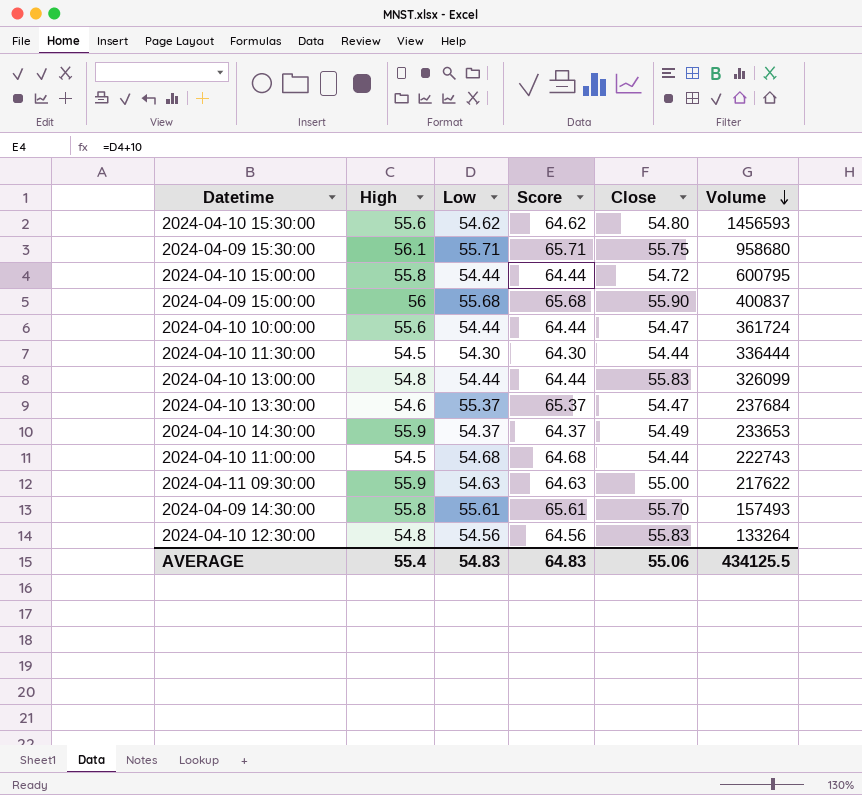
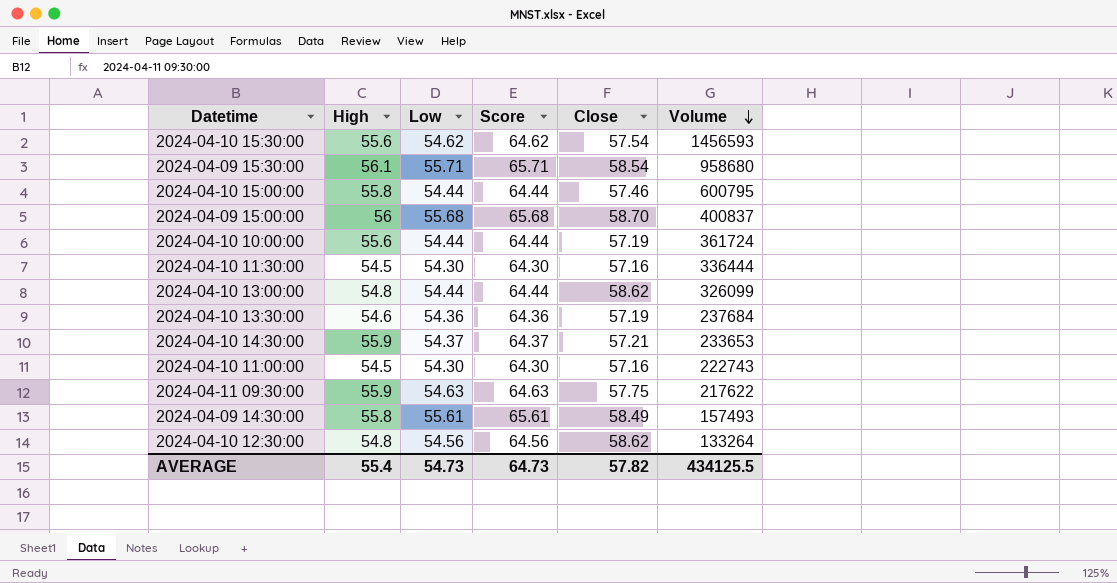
2024-04-10 15:30:00 | Close: 54.80 -> 57.54
2024-04-09 15:30:00 | Close: 55.75 -> 58.54
2024-04-10 15:00:00 | Close: 54.72 -> 57.46
2024-04-09 15:00:00 | Close: 55.90 -> 58.70
2024-04-10 10:00:00 | Close: 54.47 -> 57.19
2024-04-10 11:30:00 | Close: 54.44 -> 57.16
2024-04-10 13:00:00 | Close: 55.83 -> 58.62
2024-04-10 13:30:00 | Low: 55.37 -> 54.36
2024-04-10 13:30:00 | Score: 65.37 -> 64.36
2024-04-10 13:30:00 | Close: 54.47 -> 57.19
2024-04-10 14:30:00 | Close: 54.49 -> 57.21
2024-04-10 11:00:00 | Low: 54.68 -> 54.30
2024-04-10 11:00:00 | Score: 64.68 -> 64.30
2024-04-10 11:00:00 | Close: 54.44 -> 57.16
2024-04-11 09:30:00 | Close: 55.00 -> 57.75
2024-04-09 14:30:00 | Close: 55.70 -> 58.49
2024-04-10 12:30:00 | Close: 55.83 -> 58.62
AVERAGE | Low: 54.83 -> 54.73
AVERAGE | Score: 64.83 -> 64.73
AVERAGE | Close: 55.06 -> 57.82

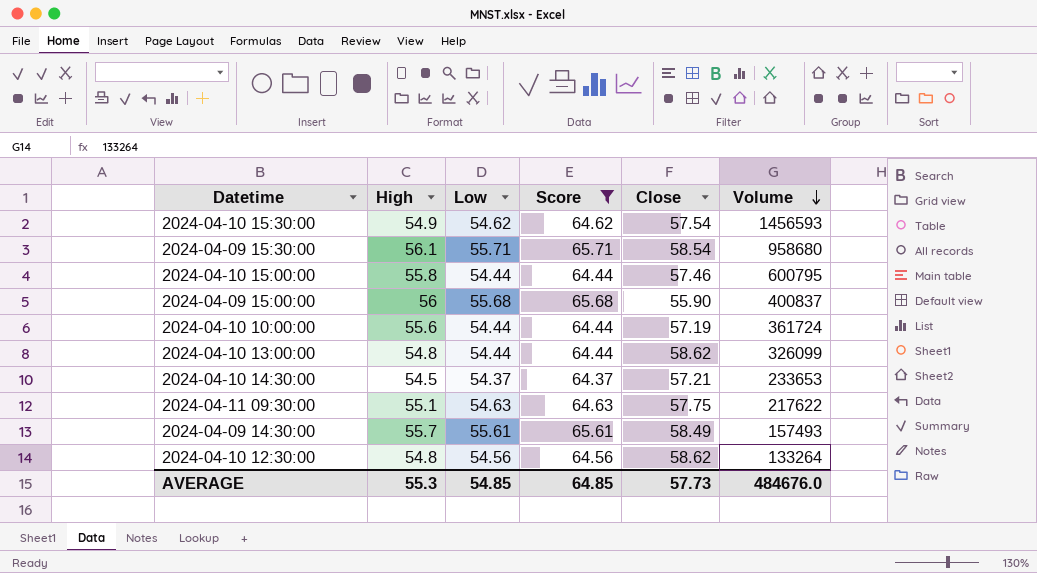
filter: none -> Score >= 64.37
2024-04-10 15:30:00 | High: 55.6 -> 54.9
2024-04-09 15:00:00 | Close: 58.70 -> 55.90
2024-04-10 14:30:00 | High: 55.9 -> 54.5
2024-04-11 09:30:00 | High: 55.9 -> 55.1
2024-04-09 14:30:00 | High: 55.8 -> 55.7
AVERAGE | High: 55.4 -> 55.3
AVERAGE | Low: 54.73 -> 54.85
AVERAGE | Score: 64.73 -> 64.85
AVERAGE | Close: 57.82 -> 57.73
AVERAGE | Volume: 434125.5 -> 484676.0

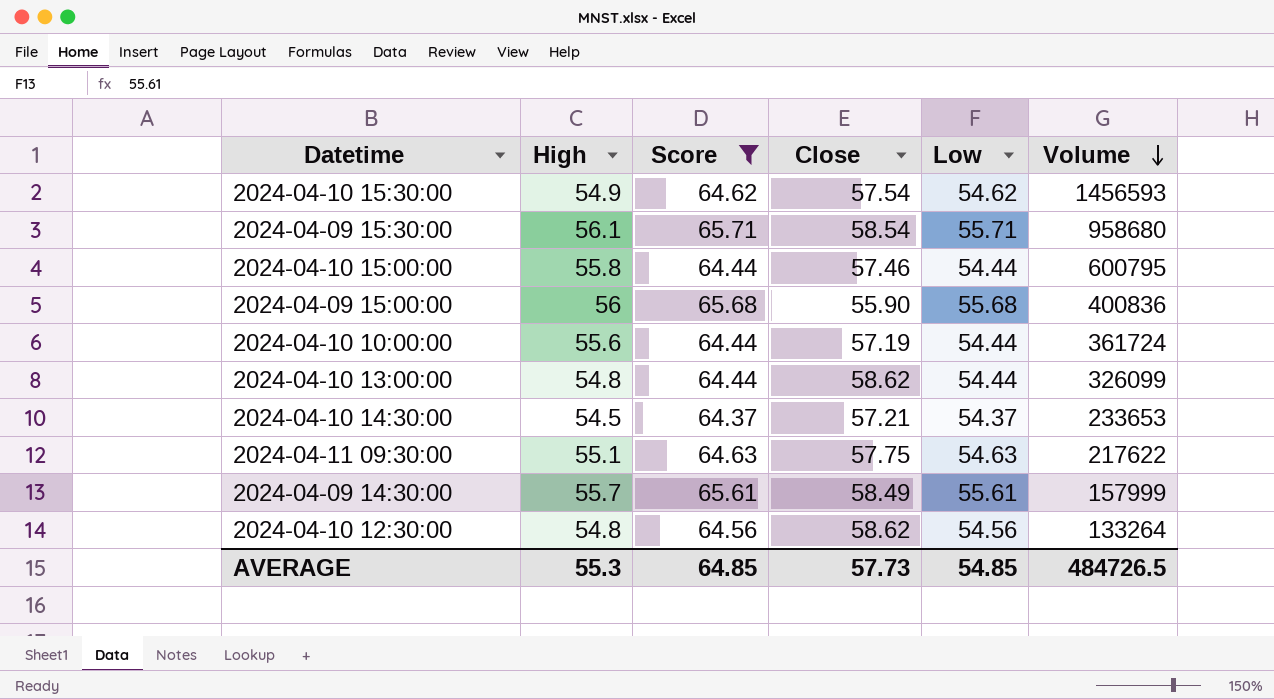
column Low | position: 3 -> 5
2024-04-09 15:00:00 | Volume: 400837 -> 400836
2024-04-09 14:30:00 | Volume: 157493 -> 157999
AVERAGE | Volume: 484676.0 -> 484726.5

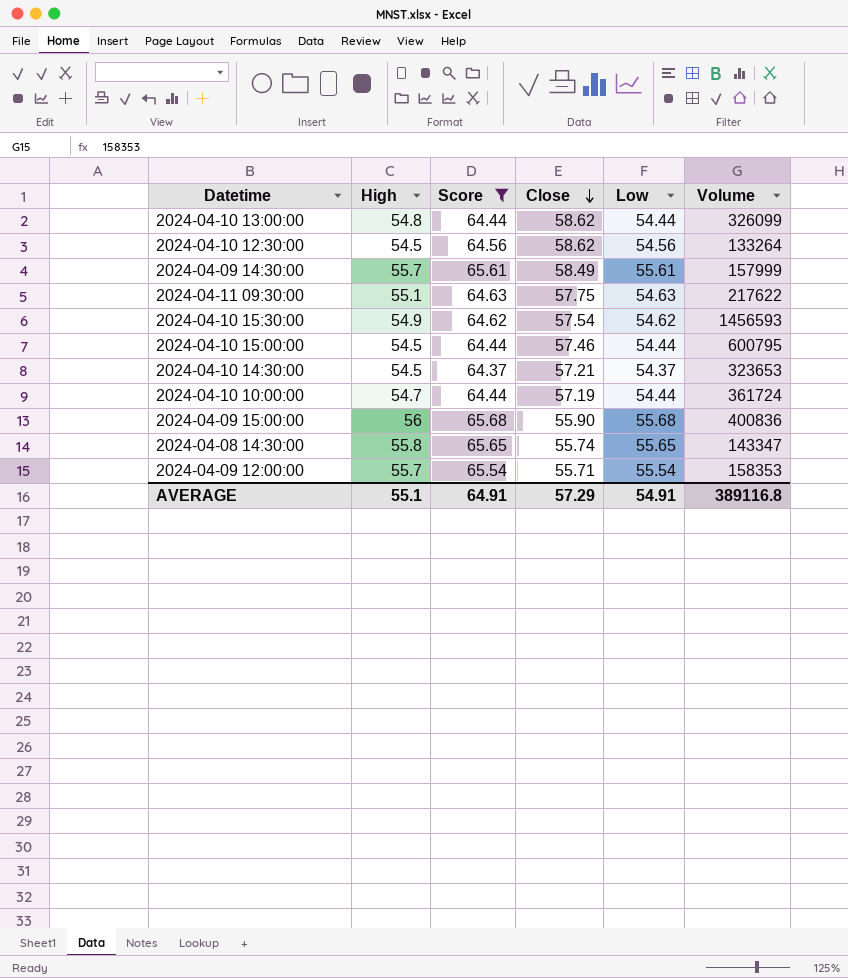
row order: Volume descending -> Close descending
row 2024-04-09 15:30:00: 56.1 | 65.71 | 58.54 | 55.71 | 958680 -> none
2024-04-10 12:30:00 | High: 54.8 -> 54.5
2024-04-10 15:00:00 | High: 55.8 -> 54.5
2024-04-10 14:30:00 | Volume: 233653 -> 323653
2024-04-10 10:00:00 | High: 55.6 -> 54.7
row 2024-04-08 14:30:00: none -> 55.8 | 65.65 | 55.74 | 55.65 | 143347
row 2024-04-09 12:00:00: none -> 55.7 | 65.54 | 55.71 | 55.54 | 158353
AVERAGE | High: 55.3 -> 55.1
AVERAGE | Score: 64.85 -> 64.91
AVERAGE | Close: 57.73 -> 57.29
AVERAGE | Low: 54.85 -> 54.91
AVERAGE | Volume: 484726.5 -> 389116.8

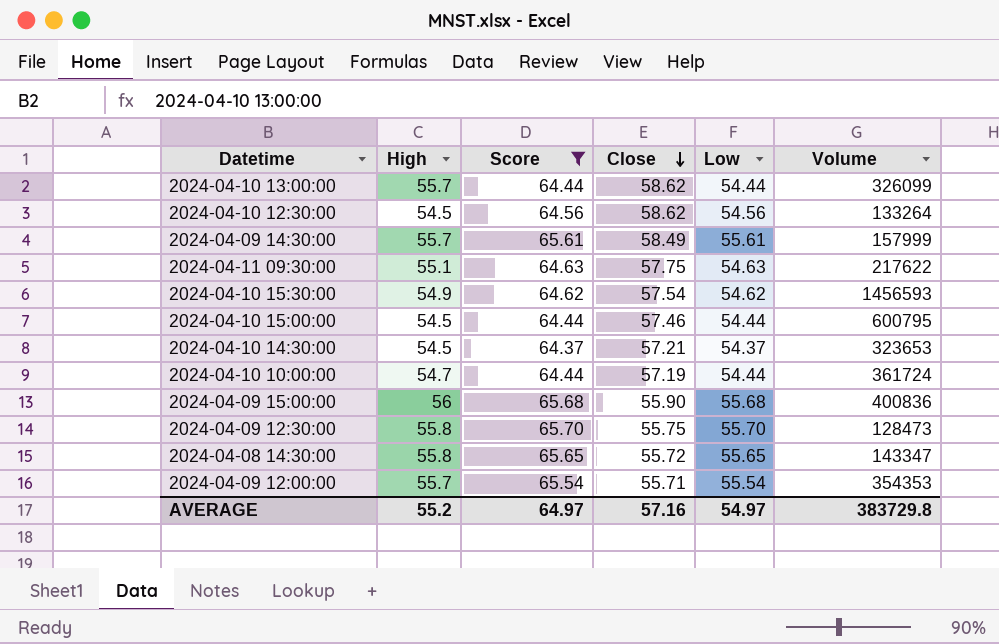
2024-04-10 13:00:00 | High: 54.8 -> 55.7
row 2024-04-09 12:30:00: none -> 55.8 | 65.70 | 55.75 | 55.70 | 128473
2024-04-08 14:30:00 | Close: 55.74 -> 55.72
2024-04-09 12:00:00 | Volume: 158353 -> 354353
AVERAGE | High: 55.1 -> 55.2
AVERAGE | Score: 64.91 -> 64.97
AVERAGE | Close: 57.29 -> 57.16
AVERAGE | Low: 54.91 -> 54.97
AVERAGE | Volume: 389116.8 -> 383729.8

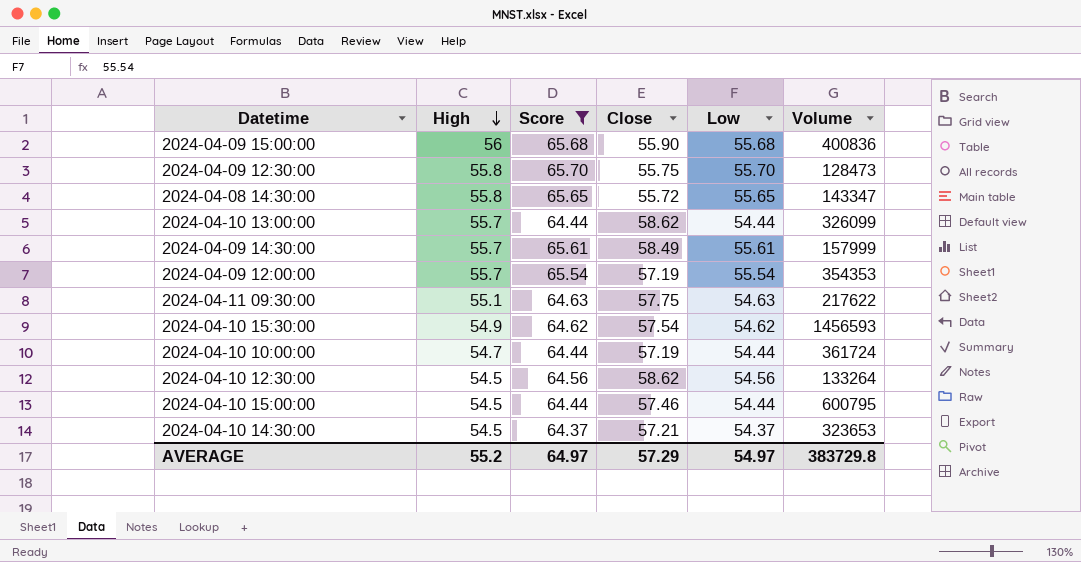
row order: Close descending -> High descending
2024-04-09 12:00:00 | Close: 55.71 -> 57.19
AVERAGE | Close: 57.16 -> 57.29

